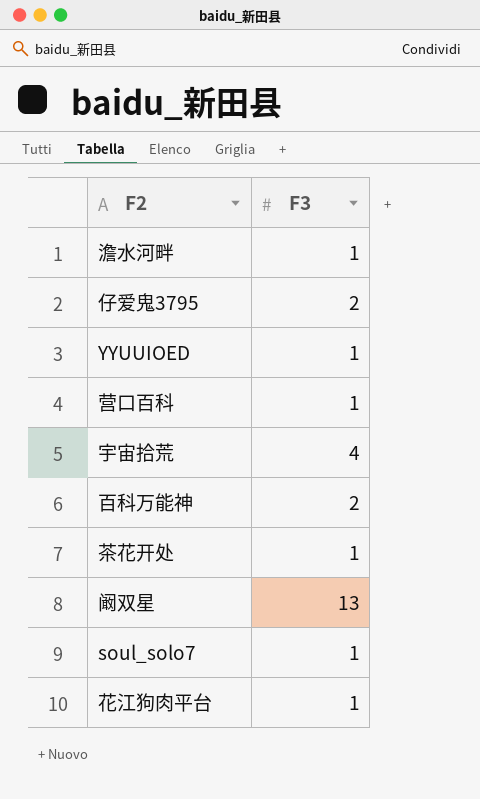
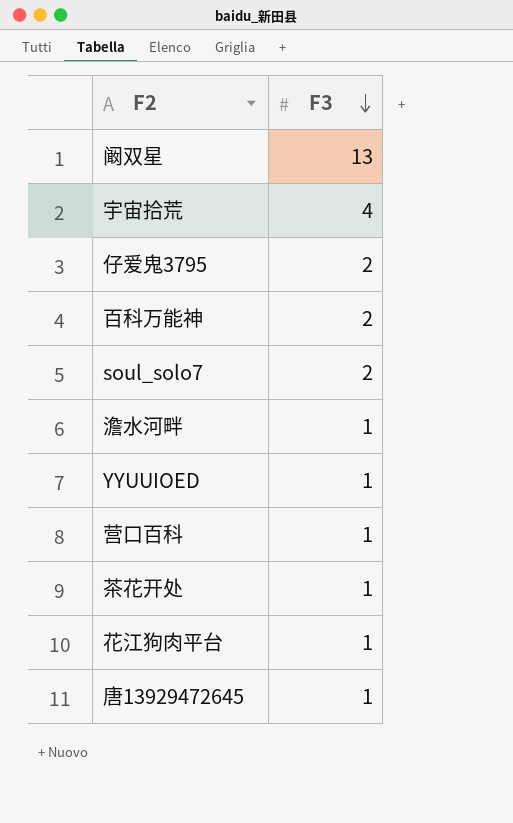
row order: none -> F3 descending
soul_solo7 | F3: 1 -> 2
row 唐13929472645: none -> 1

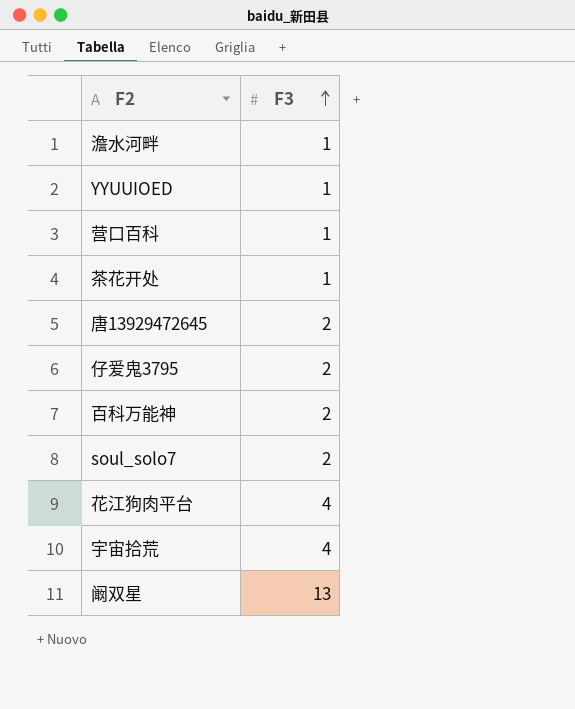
row order: F3 descending -> F3 ascending
唐13929472645 | F3: 1 -> 2
花江狗肉平台 | F3: 1 -> 4

